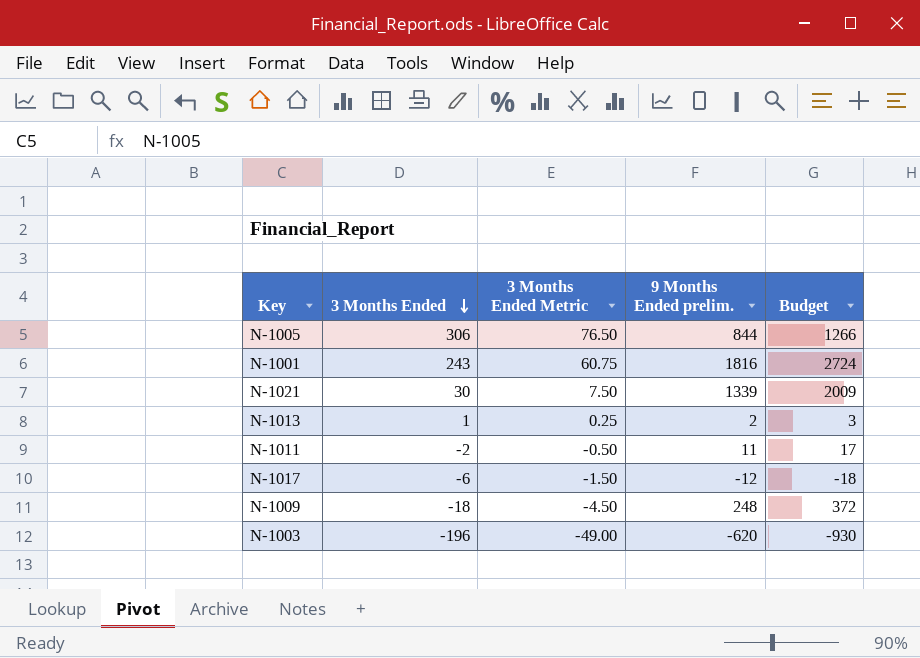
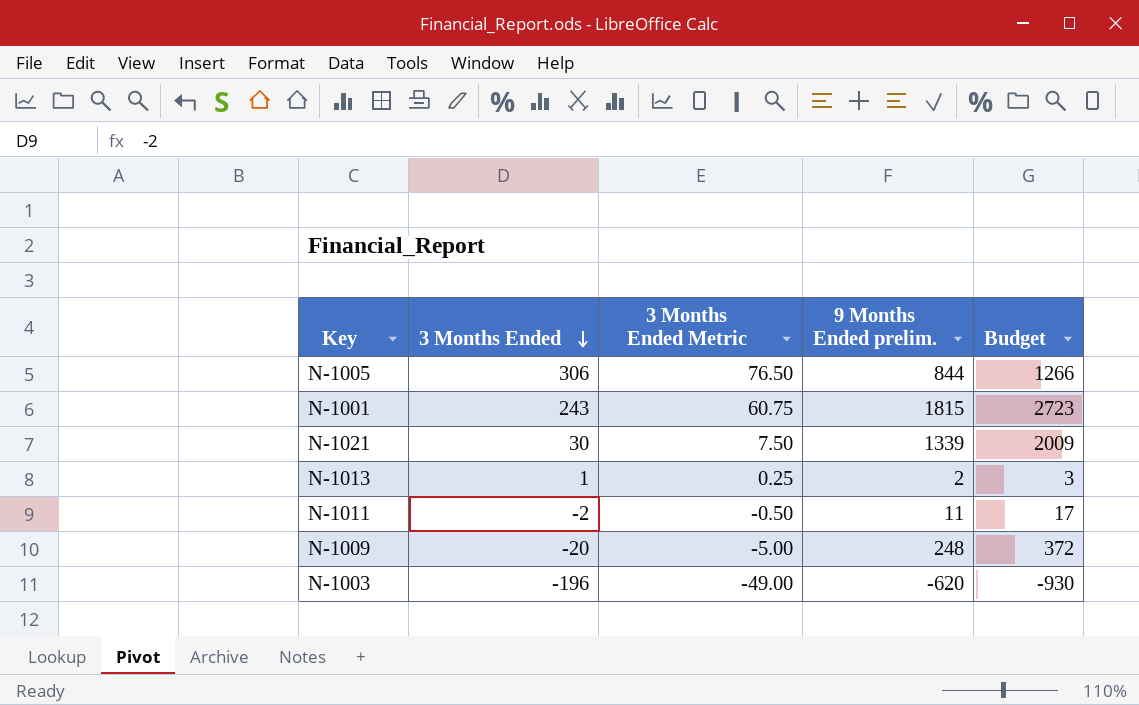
row N-1017: -6 | -1.50 | -12 | -18 -> none
N-1001 | 9 Months Ended prelim.: 1816 -> 1815
N-1001 | Budget: 2724 -> 2723
N-1009 | 3 Months Ended: -18 -> -20
N-1009 | 3 Months Ended Metric: -4.50 -> -5.00

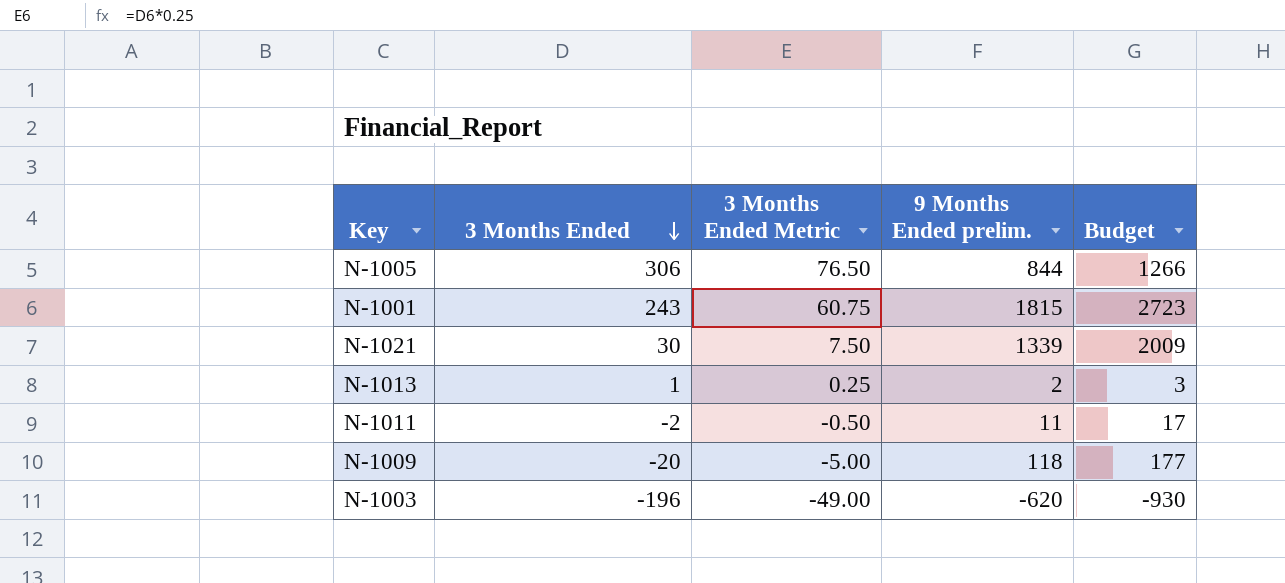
N-1009 | 9 Months Ended prelim.: 248 -> 118
N-1009 | Budget: 372 -> 177

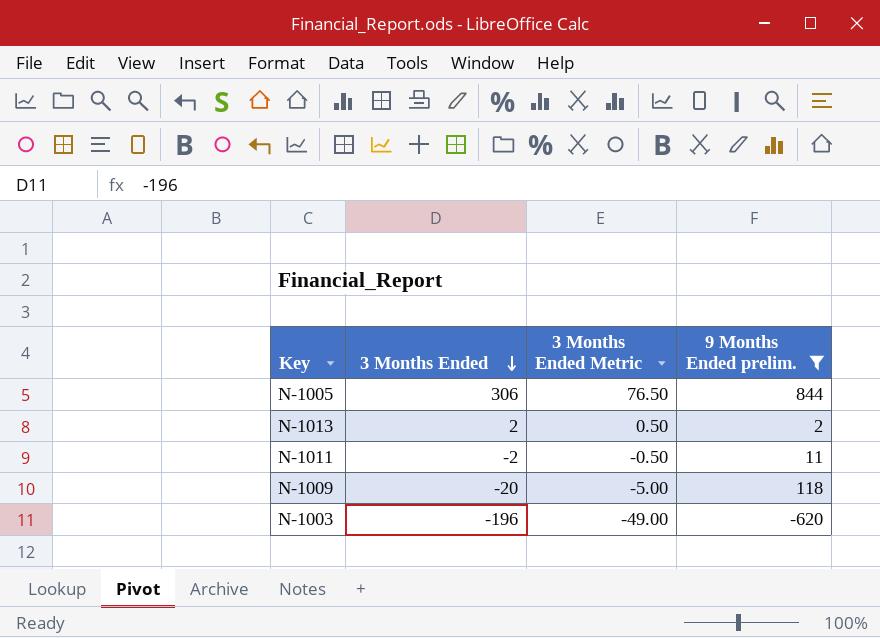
filter: none -> 9 Months Ended prelim. <= 844
column Budget | formula: [9 Months Ended prelim.] * 1.5 -> none
N-1013 | 3 Months Ended: 1 -> 2
N-1013 | 3 Months Ended Metric: 0.25 -> 0.50

